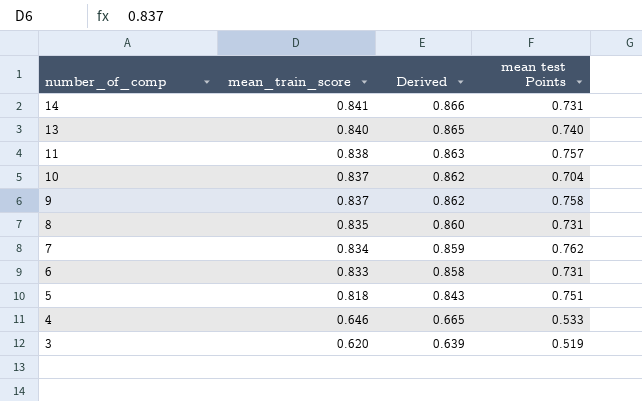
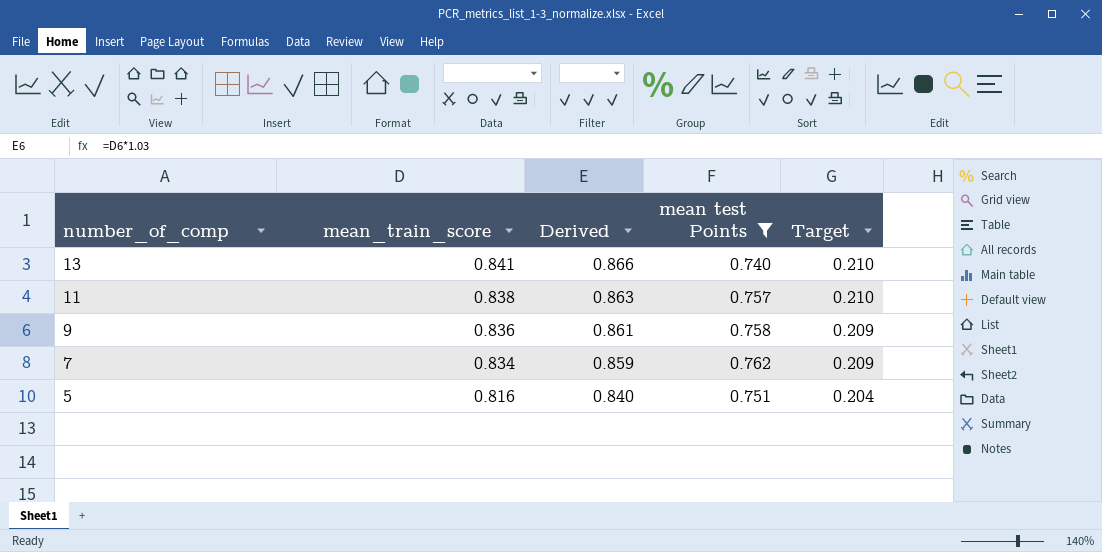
filter: none -> mean test Points >= 0.740
column Target | formula: none -> [mean_train_score] * 0.25
13 | mean_train_score: 0.840 -> 0.841
13 | Derived: 0.865 -> 0.866
9 | mean_train_score: 0.837 -> 0.836
9 | Derived: 0.862 -> 0.861
5 | mean_train_score: 0.818 -> 0.816
5 | Derived: 0.843 -> 0.840

